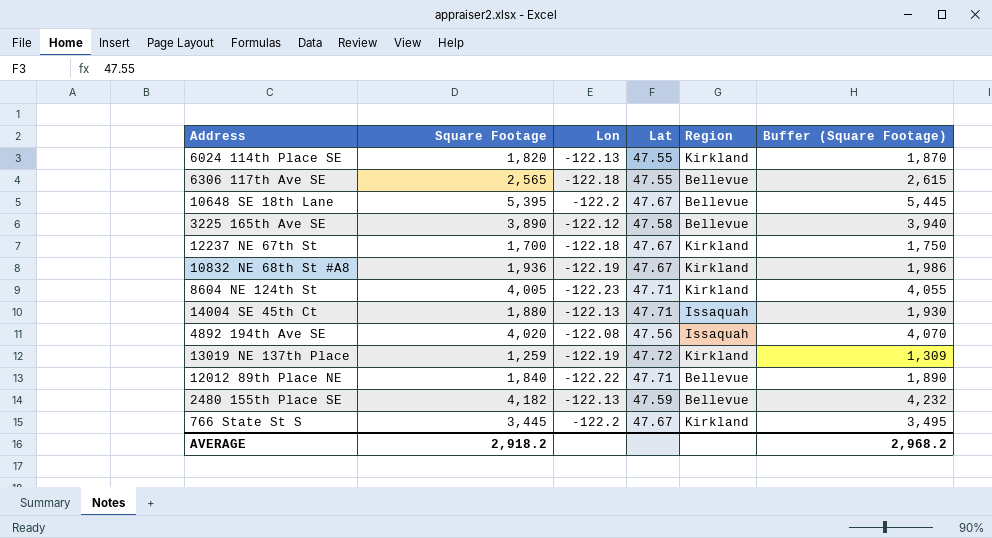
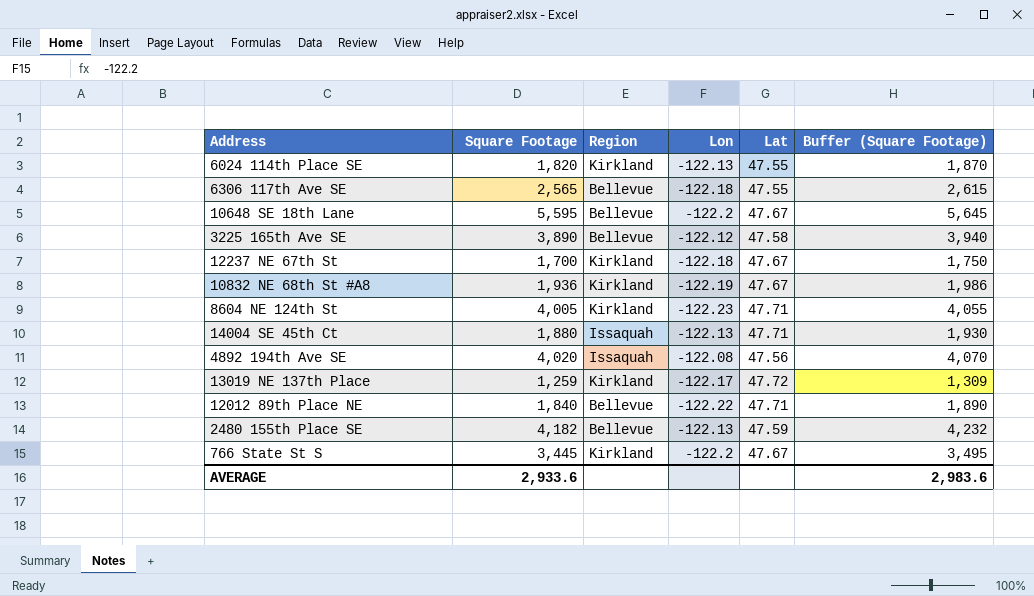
column Region | position: 5 -> 3
10648 SE 18th Lane | Square Footage: 5,395 -> 5,595
10648 SE 18th Lane | Buffer (Square Footage): 5,445 -> 5,645
13019 NE 137th Place | Lon: -122.19 -> -122.17
AVERAGE | Square Footage: 2,918.2 -> 2,933.6
AVERAGE | Buffer (Square Footage): 2,968.2 -> 2,983.6

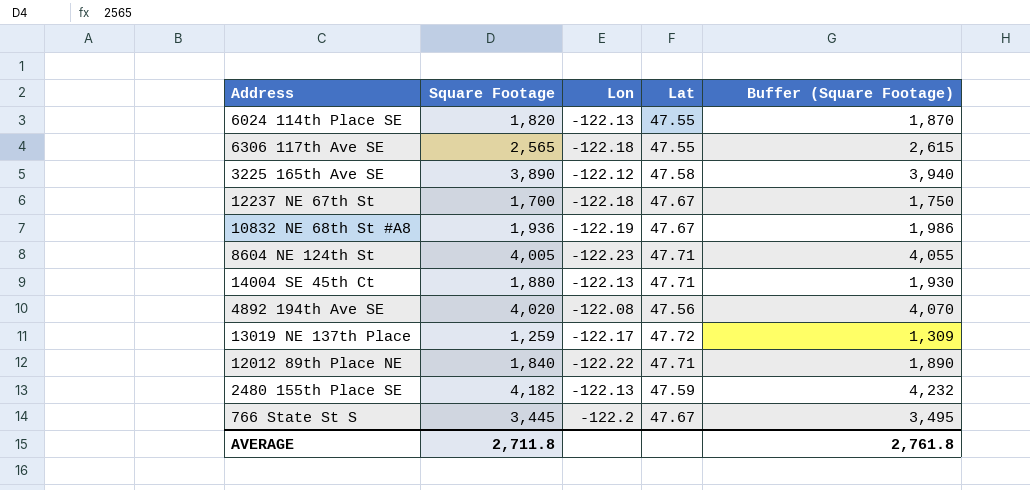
column Region | position: 3 -> none
row 10648 SE 18th Lane: 5,595 | Bellevue | -122.2 | 47.67 | 5,645 -> none
AVERAGE | Square Footage: 2,933.6 -> 2,711.8
AVERAGE | Buffer (Square Footage): 2,983.6 -> 2,761.8

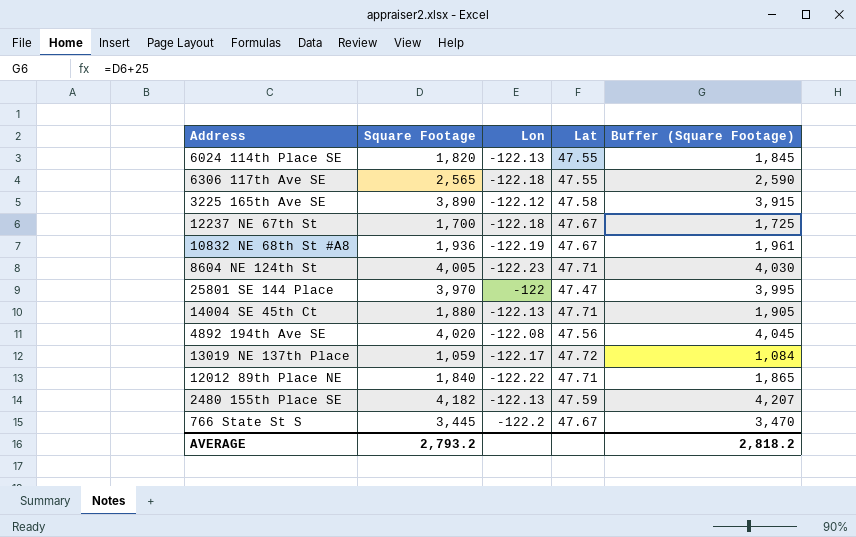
column Buffer (Square Footage) | formula: [Square Footage] + 50 -> [Square Footage] + 25
row 25801 SE 144 Place: none -> 3,970 | -122 | 47.47 | 3,995
13019 NE 137th Place | Square Footage: 1,259 -> 1,059
AVERAGE | Square Footage: 2,711.8 -> 2,793.2
AVERAGE | Buffer (Square Footage): 2,761.8 -> 2,818.2

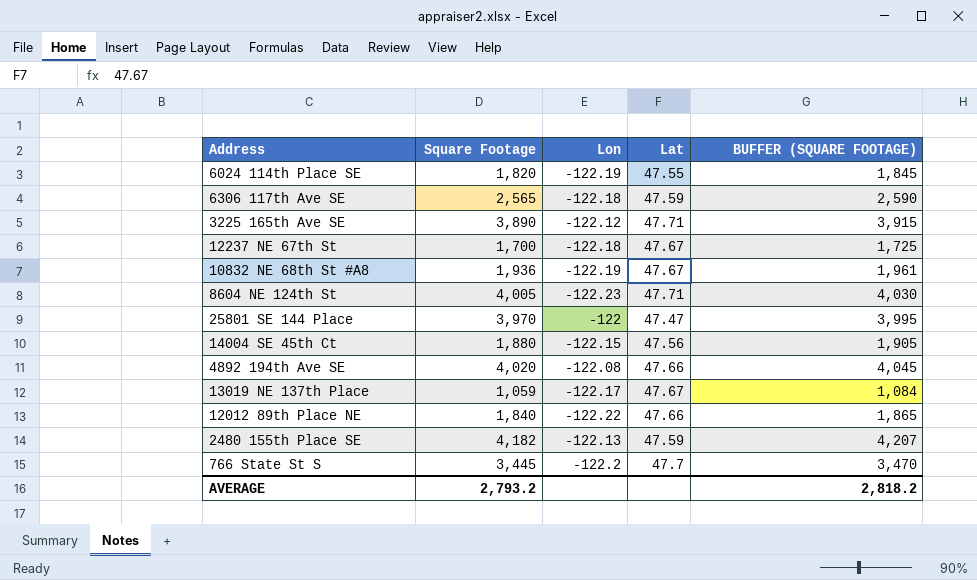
column name: Buffer (Square Footage) -> BUFFER (SQUARE FOOTAGE)
6024 114th Place SE | Lon: -122.13 -> -122.19
6306 117th Ave SE | Lat: 47.55 -> 47.59
3225 165th Ave SE | Lat: 47.58 -> 47.71
14004 SE 45th Ct | Lon: -122.13 -> -122.15
14004 SE 45th Ct | Lat: 47.71 -> 47.56
4892 194th Ave SE | Lat: 47.56 -> 47.66
13019 NE 137th Place | Lat: 47.72 -> 47.67
12012 89th Place NE | Lat: 47.71 -> 47.66
766 State St S | Lat: 47.67 -> 47.7

